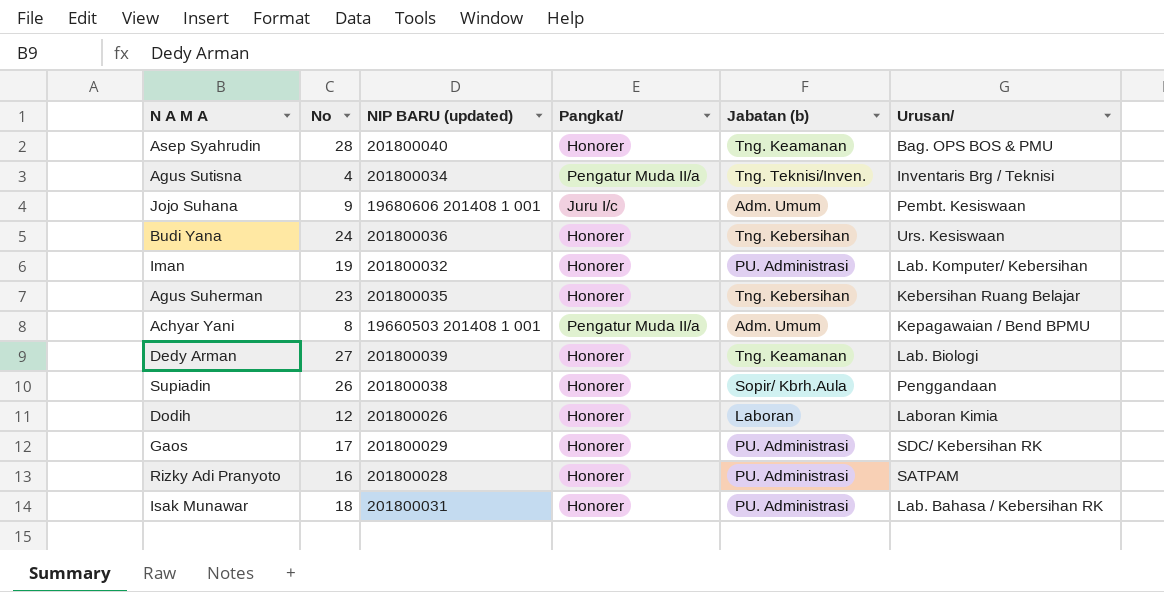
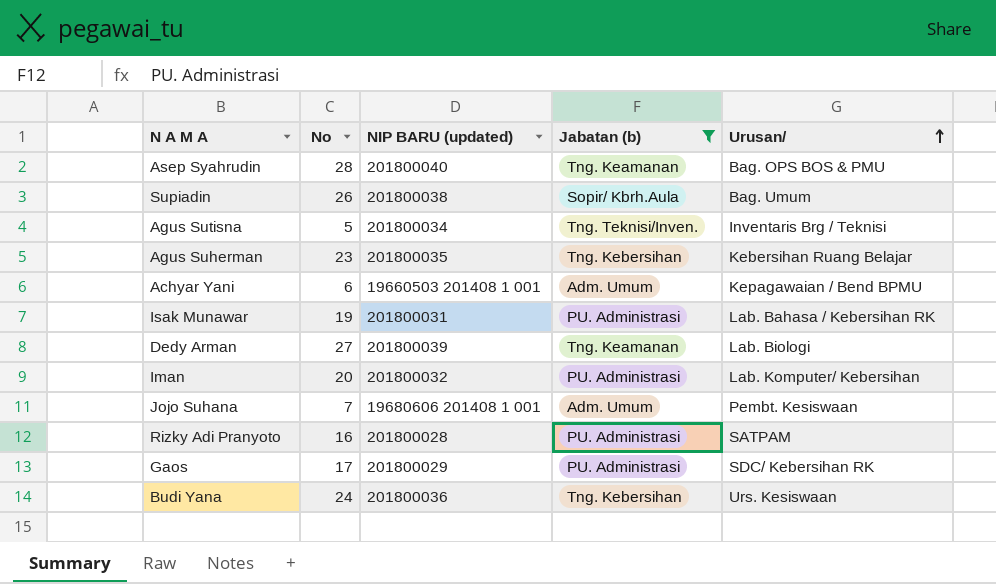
filter: none -> Jabatan (b) != Laboran
row order: none -> Urusan/ ascending
column Pangkat/ | position: 4 -> none
Supiadin | Urusan/: Penggandaan -> Bag. Umum
Agus Sutisna | No: 4 -> 5
Achyar Yani | No: 8 -> 6
Isak Munawar | No: 18 -> 19
Iman | No: 19 -> 20
Jojo Suhana | No: 9 -> 7

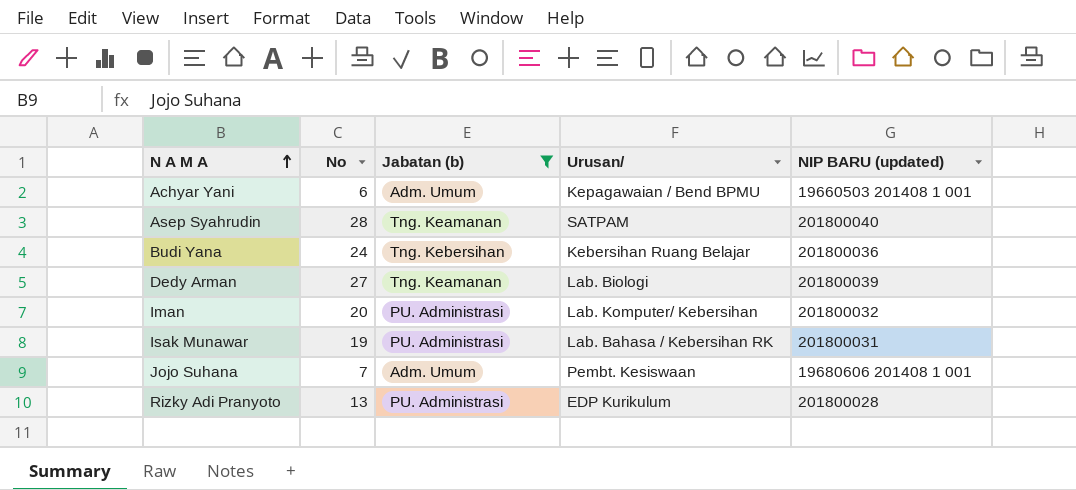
row order: Urusan/ ascending -> N A M A ascending
column NIP BARU (updated) | position: 3 -> 5
row Supiadin: 26 | 201800038 | Sopir/ Kbrh.Aula | Bag. Umum -> none
row Agus Sutisna: 5 | 201800034 | Tng. Teknisi/Inven. | Inventaris Brg / Teknisi -> none
row Agus Suherman: 23 | 201800035 | Tng. Kebersihan | Kebersihan Ruang Belajar -> none
row Gaos: 17 | 201800029 | PU. Administrasi | SDC/ Kebersihan RK -> none
Asep Syahrudin | Urusan/: Bag. OPS BOS & PMU -> SATPAM
Budi Yana | Urusan/: Urs. Kesiswaan -> Kebersihan Ruang Belajar
Rizky Adi Pranyoto | No: 16 -> 13
Rizky Adi Pranyoto | Urusan/: SATPAM -> EDP Kurikulum

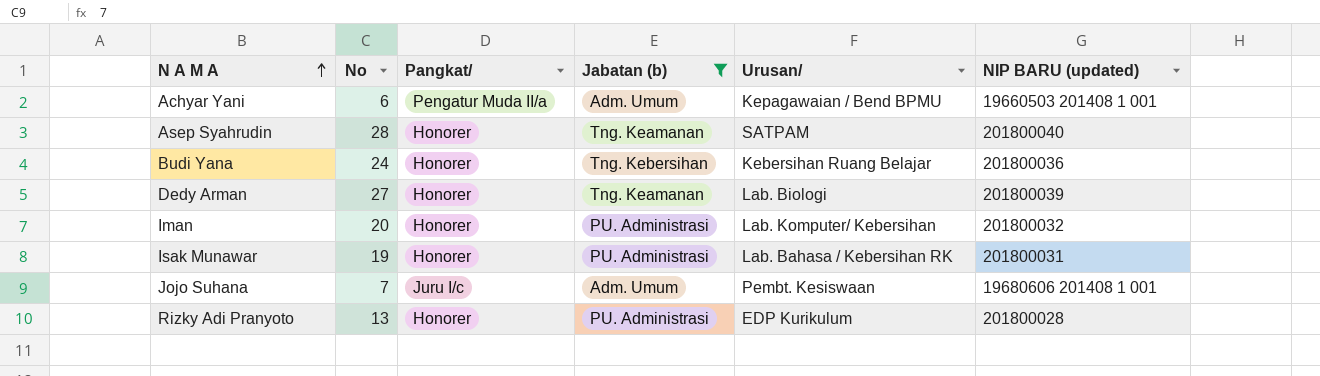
column Pangkat/ | position: none -> 3

